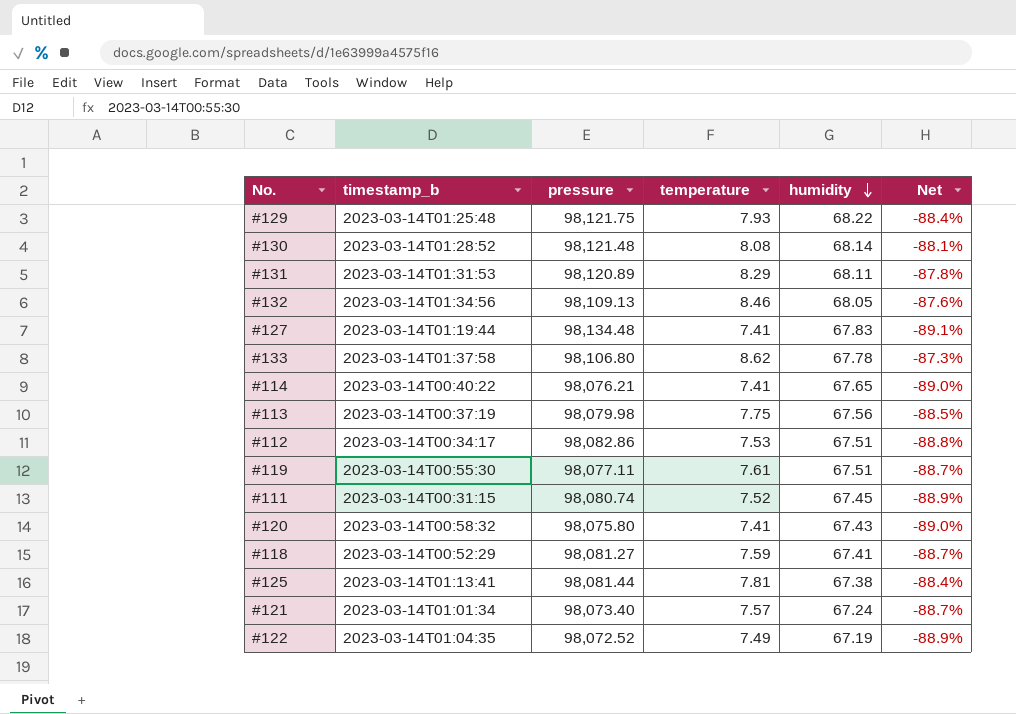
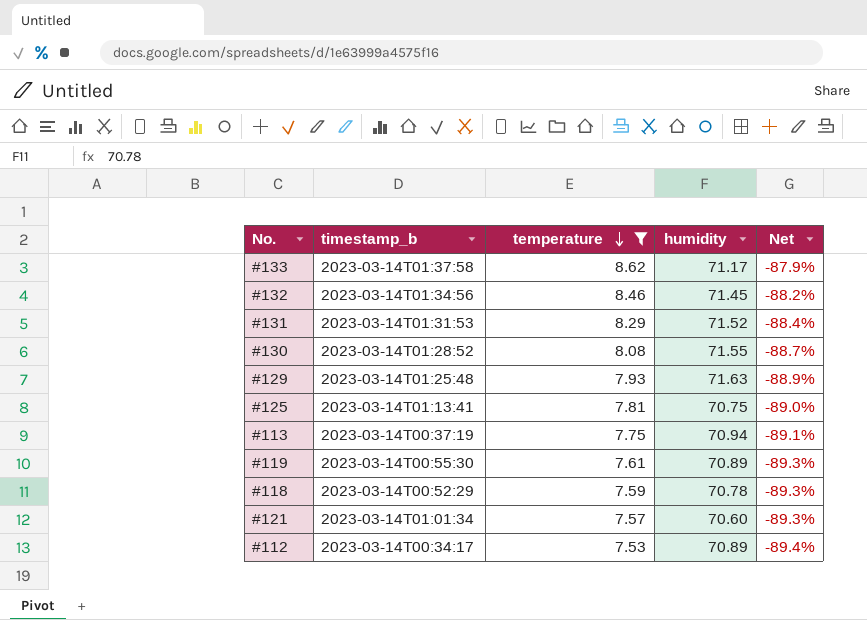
filter: none -> temperature >= 7.53
row order: humidity descending -> temperature descending
column pressure | position: 3 -> none
#133 | humidity: 67.78 -> 71.17
#133 | Net: -87.3% -> -87.9%
#132 | humidity: 68.05 -> 71.45
#132 | Net: -87.6% -> -88.2%
#131 | humidity: 68.11 -> 71.52
#131 | Net: -87.8% -> -88.4%
#130 | humidity: 68.14 -> 71.55
#130 | Net: -88.1% -> -88.7%
#129 | humidity: 68.22 -> 71.63
#129 | Net: -88.4% -> -88.9%
#125 | humidity: 67.38 -> 70.75
#125 | Net: -88.4% -> -89.0%
#113 | humidity: 67.56 -> 70.94
#113 | Net: -88.5% -> -89.1%
#119 | humidity: 67.51 -> 70.89
#119 | Net: -88.7% -> -89.3%
#118 | humidity: 67.41 -> 70.78
#118 | Net: -88.7% -> -89.3%
#121 | humidity: 67.24 -> 70.60
#121 | Net: -88.7% -> -89.3%
#112 | humidity: 67.51 -> 70.89
#112 | Net: -88.8% -> -89.4%

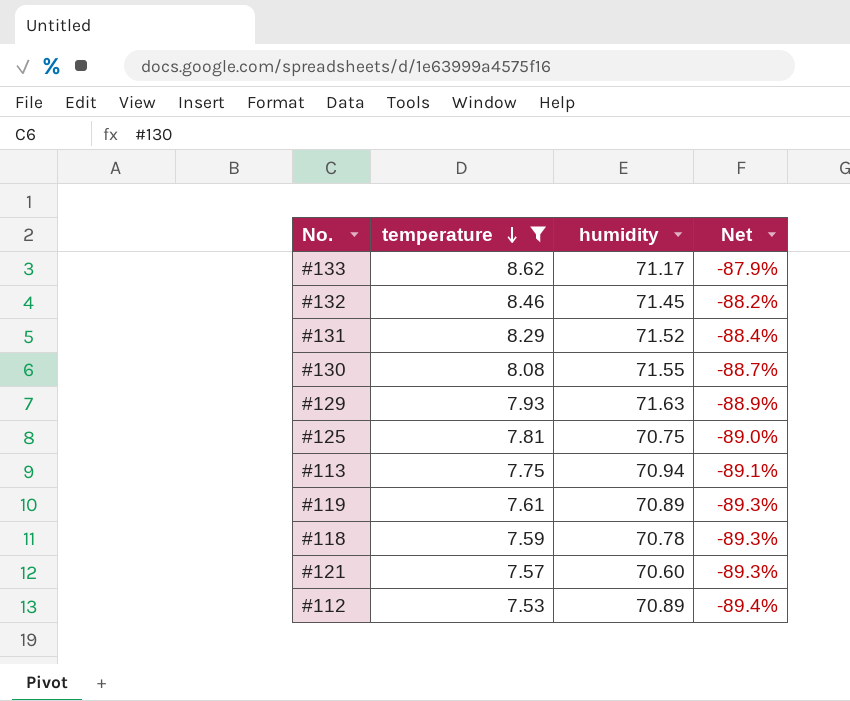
column timestamp_b | position: 2 -> none

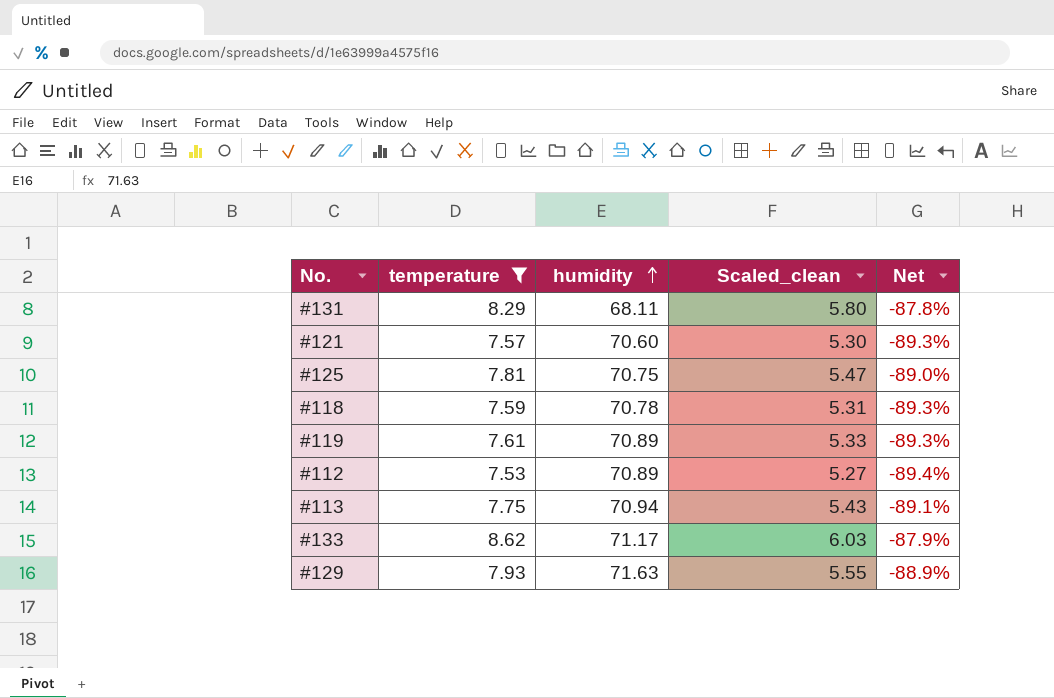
row order: temperature descending -> humidity ascending
column Scaled_clean | formula: none -> [temperature] * 0.7
row #132: 8.46 | 71.45 | -88.2% -> none
row #130: 8.08 | 71.55 | -88.7% -> none
#131 | humidity: 71.52 -> 68.11
#131 | Net: -88.4% -> -87.8%

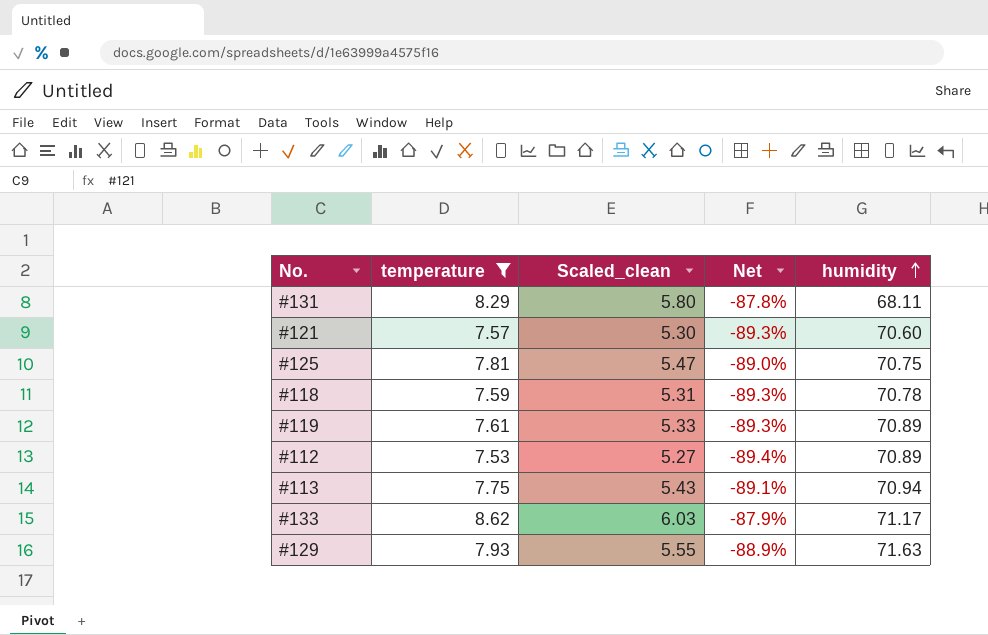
column humidity | position: 3 -> 5

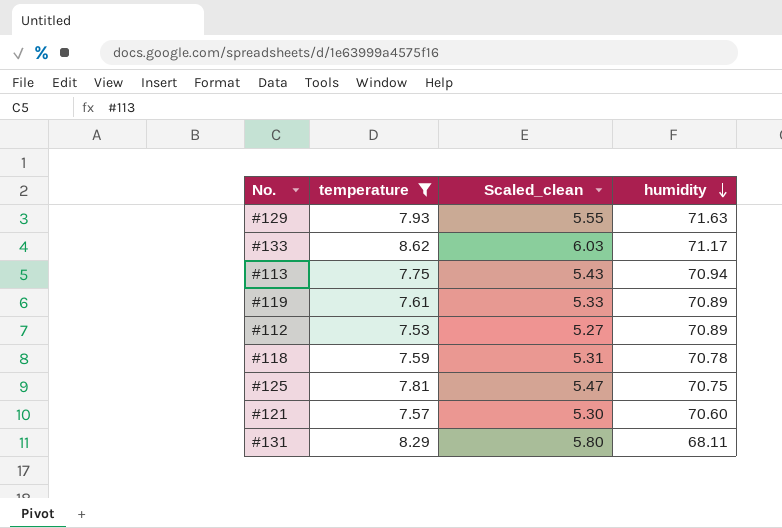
row order: humidity ascending -> humidity descending
column Net | formula: ([temperature] - [humidity]) / [humidity] -> none

